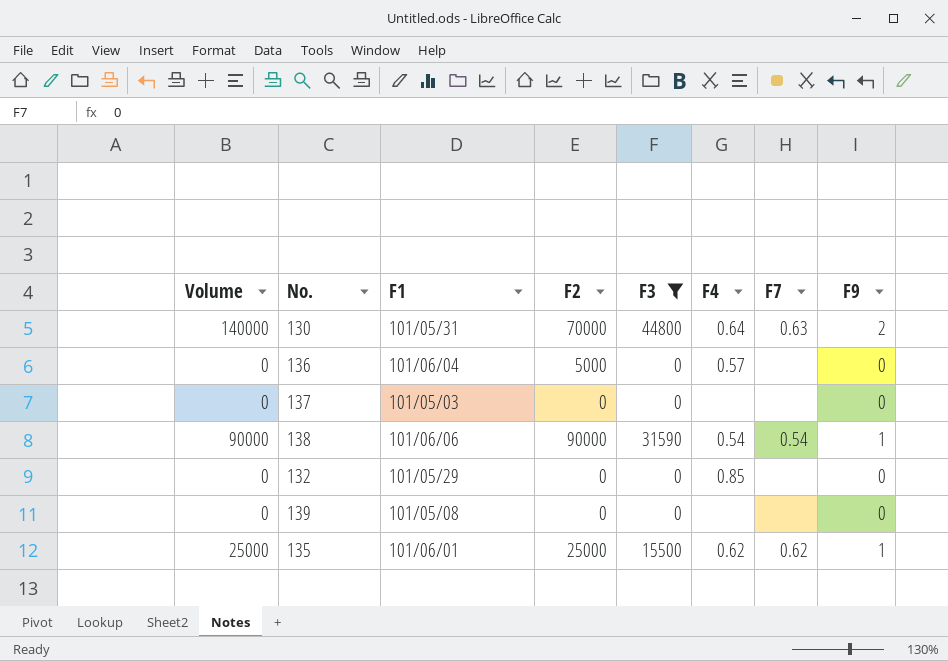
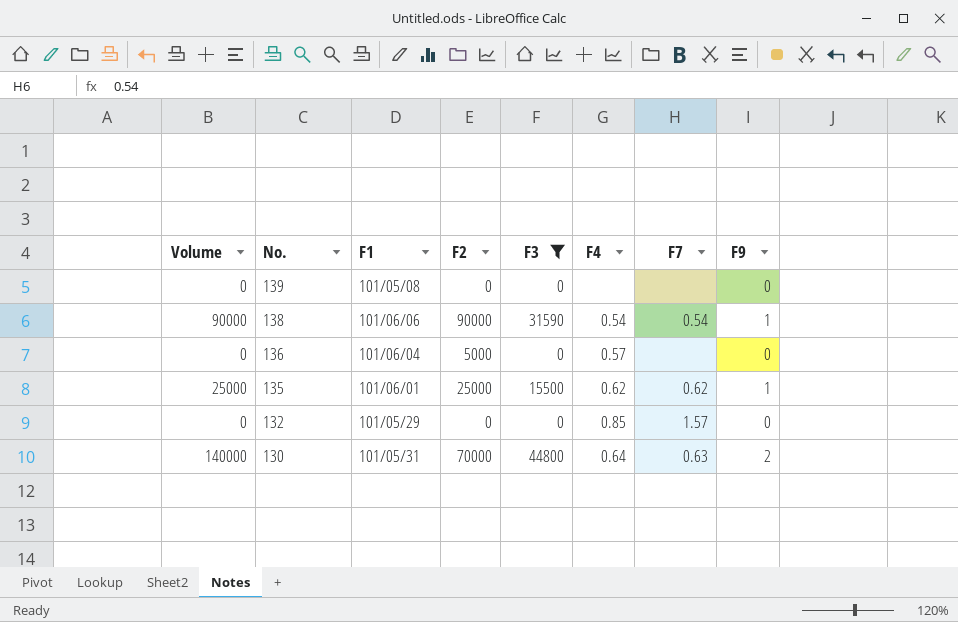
row order: none -> No. descending
row 137: 0 | 101/05/03 | 0 | 0 | none | none | 0 -> none
132 | F7: none -> 1.57

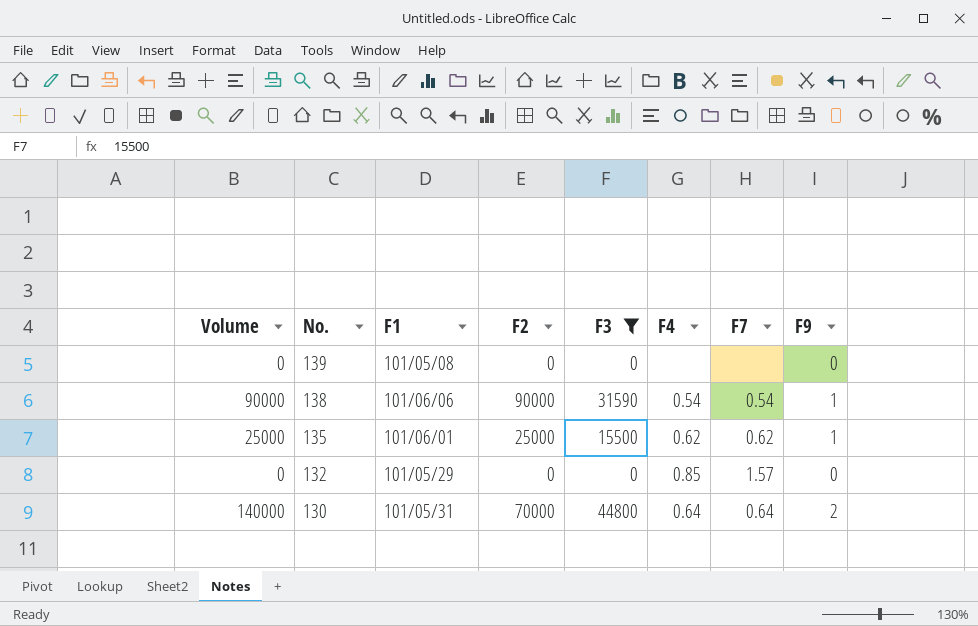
row 136: 0 | 101/06/04 | 5000 | 0 | 0.57 | none | 0 -> none
130 | F7: 0.63 -> 0.64

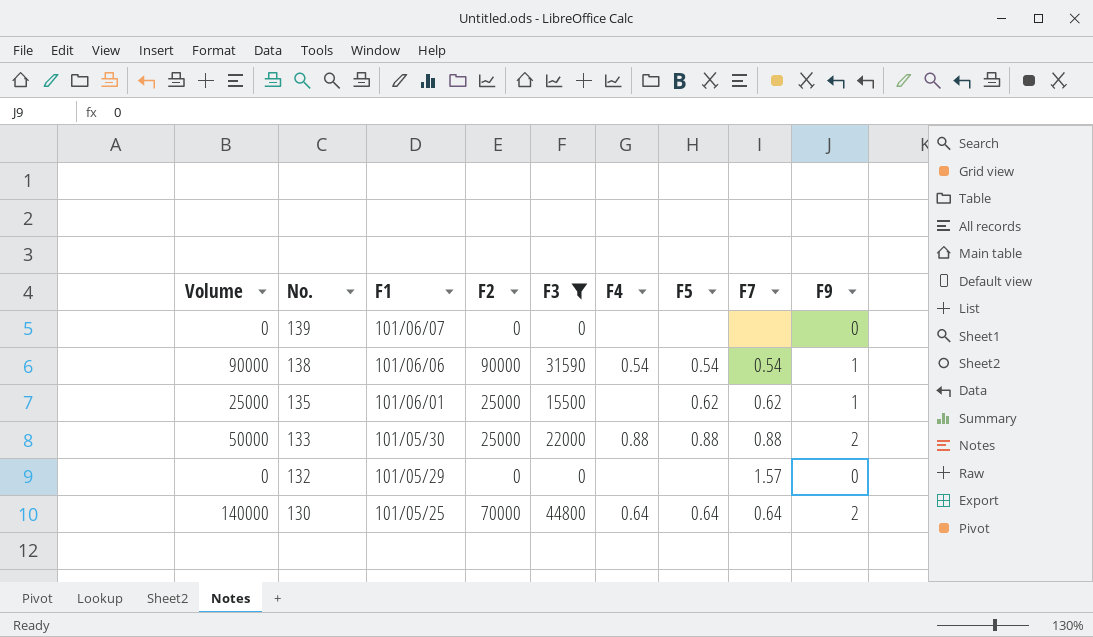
column F5 | position: none -> 7
139 | F1: 101/05/08 -> 101/06/07
135 | F4: 0.62 -> none
row 133: none -> 50000 | 101/05/30 | 25000 | 22000 | 0.88 | 0.88 | 0.88 | 2
132 | F4: 0.85 -> none
130 | F1: 101/05/31 -> 101/05/25

